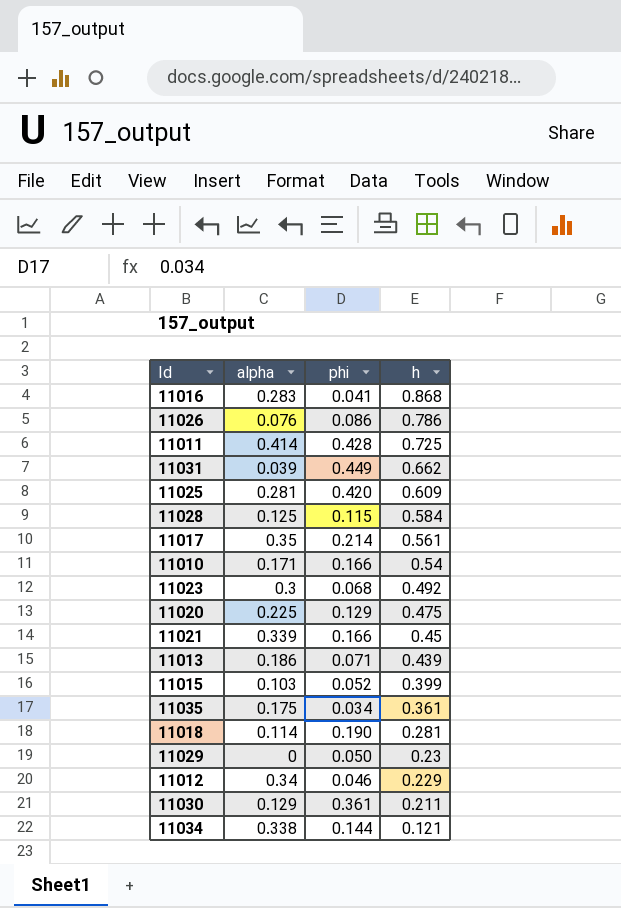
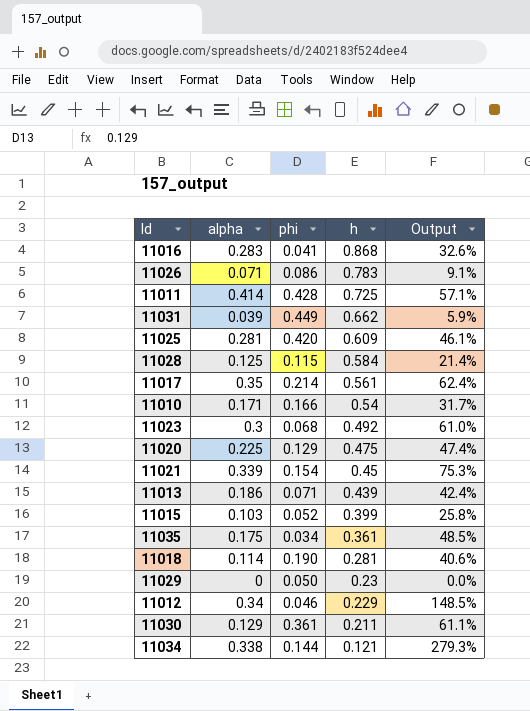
column Output | formula: none -> [alpha] / [h]
11026 | alpha: 0.076 -> 0.071
11026 | h: 0.786 -> 0.783
11021 | phi: 0.166 -> 0.154

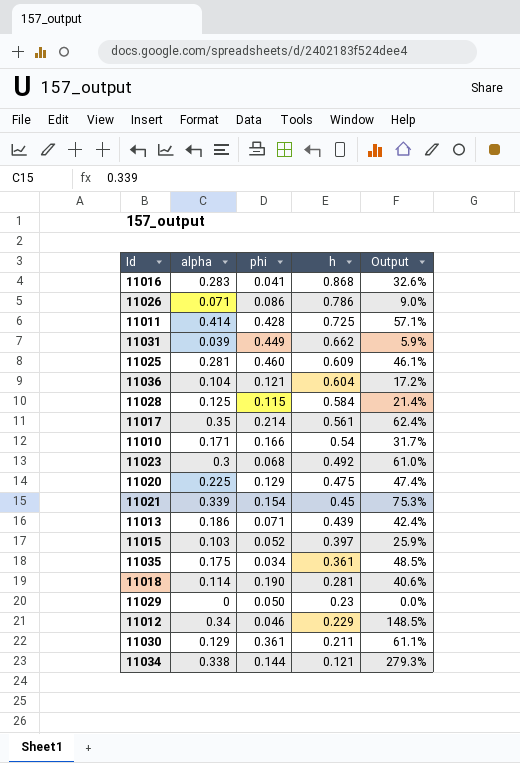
11026 | h: 0.783 -> 0.786
11026 | Output: 9.1% -> 9.0%
11025 | phi: 0.420 -> 0.460
row 11036: none -> 0.104 | 0.121 | 0.604 | 17.2%
11015 | h: 0.399 -> 0.397
11015 | Output: 25.8% -> 25.9%

